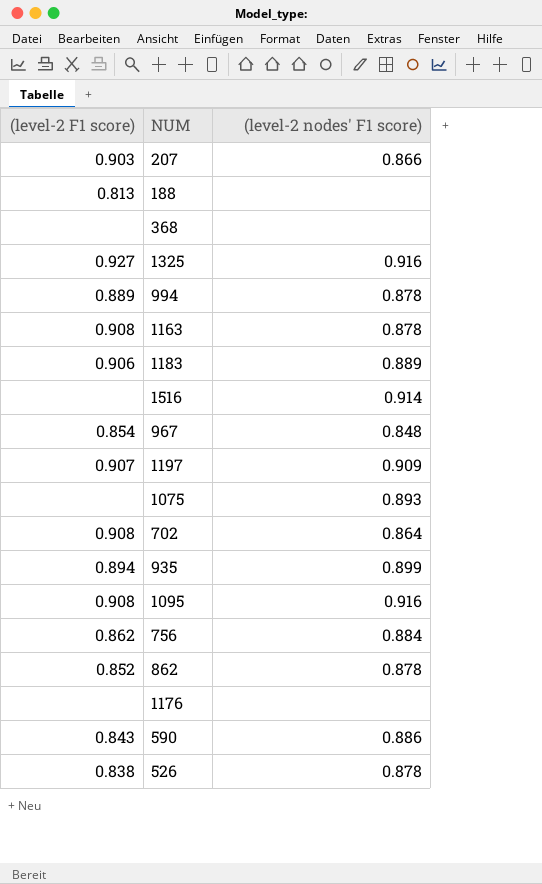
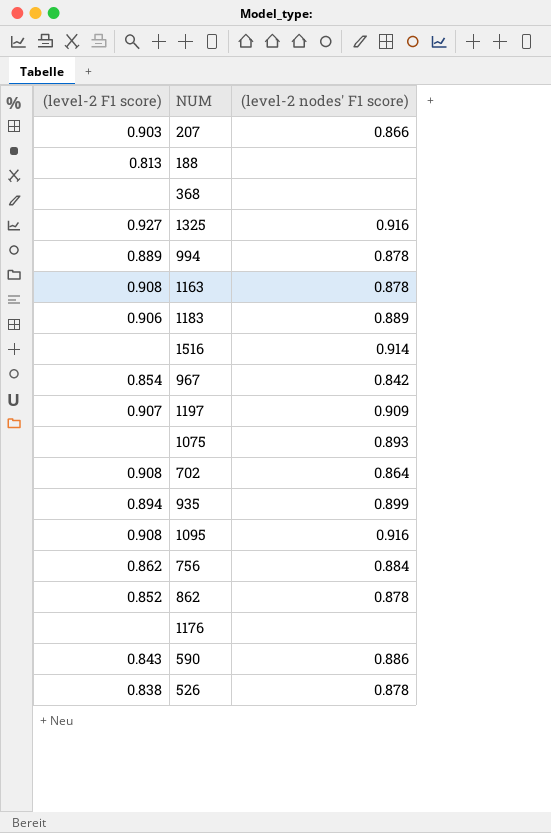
967 | (level-2 nodes' F1 score): 0.848 -> 0.842

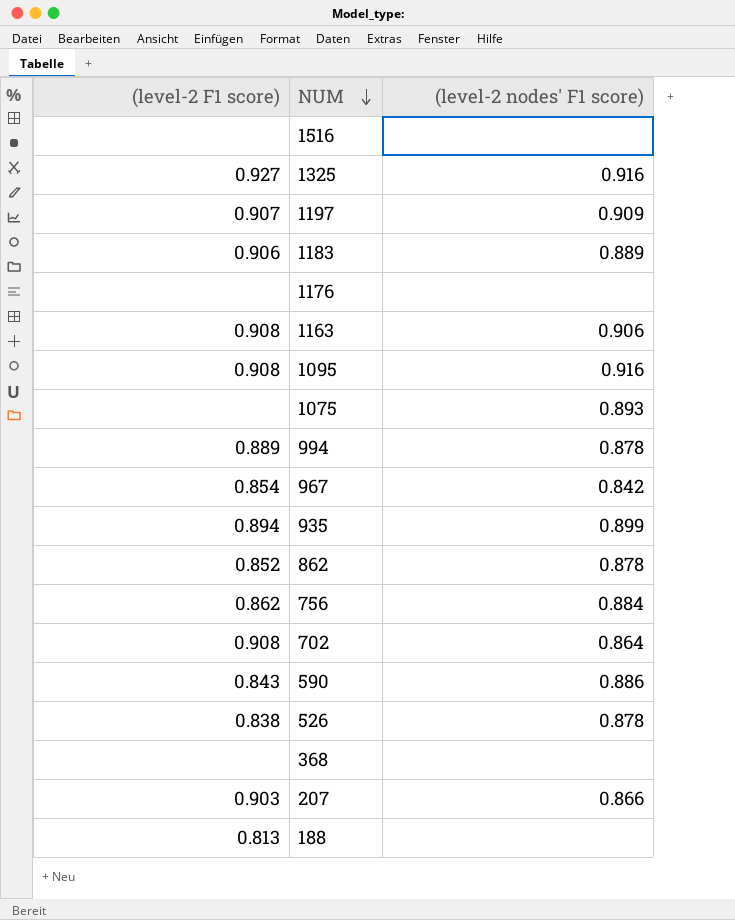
row order: none -> NUM descending
1516 | (level-2 nodes' F1 score): 0.914 -> none
1163 | (level-2 nodes' F1 score): 0.878 -> 0.906

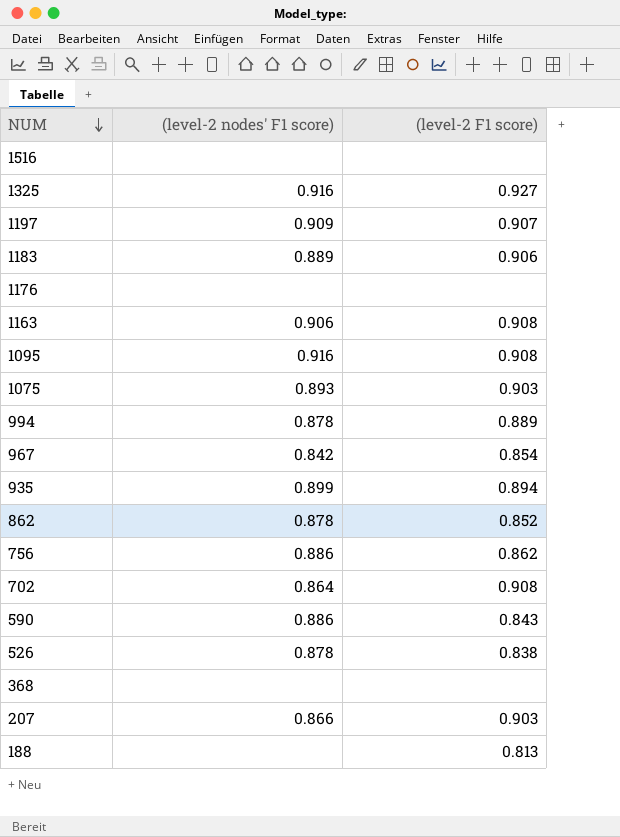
column (level-2 F1 score) | position: 1 -> 3
1075 | (level-2 F1 score): none -> 0.903
756 | (level-2 nodes' F1 score): 0.884 -> 0.886

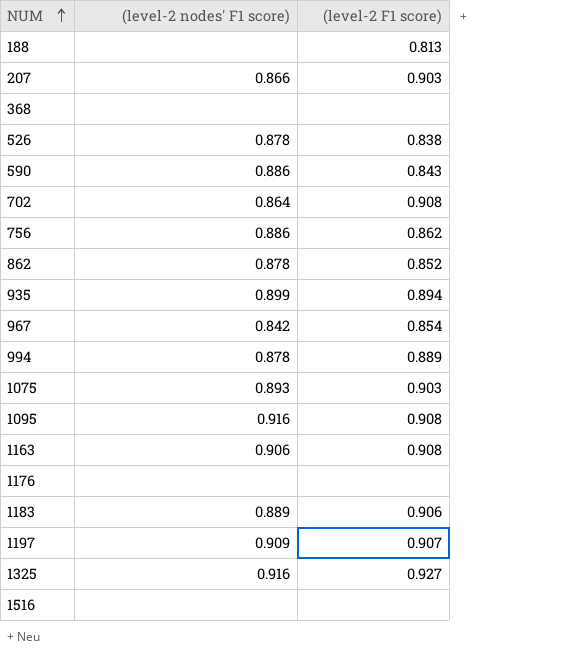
row order: NUM descending -> NUM ascending

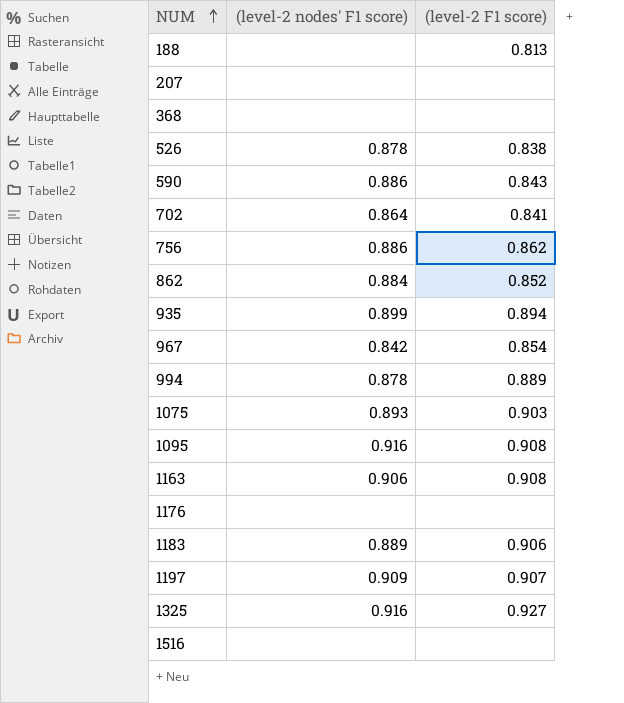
207 | (level-2 nodes' F1 score): 0.866 -> none
207 | (level-2 F1 score): 0.903 -> none
702 | (level-2 F1 score): 0.908 -> 0.841
862 | (level-2 nodes' F1 score): 0.878 -> 0.884

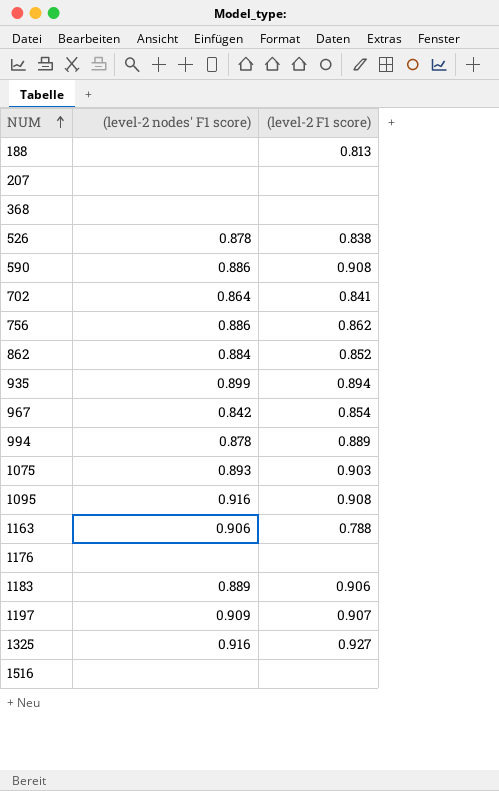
590 | (level-2 F1 score): 0.843 -> 0.908
1163 | (level-2 F1 score): 0.908 -> 0.788

